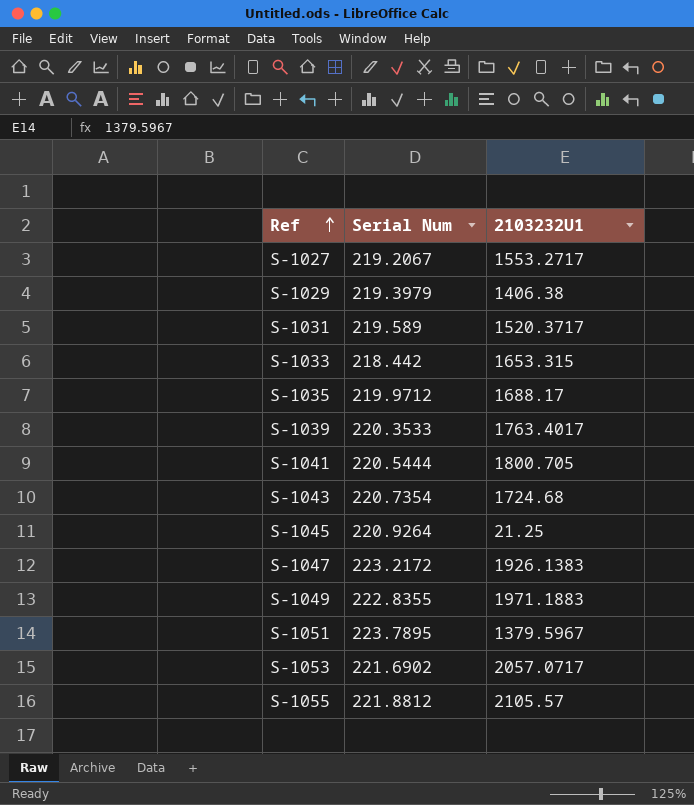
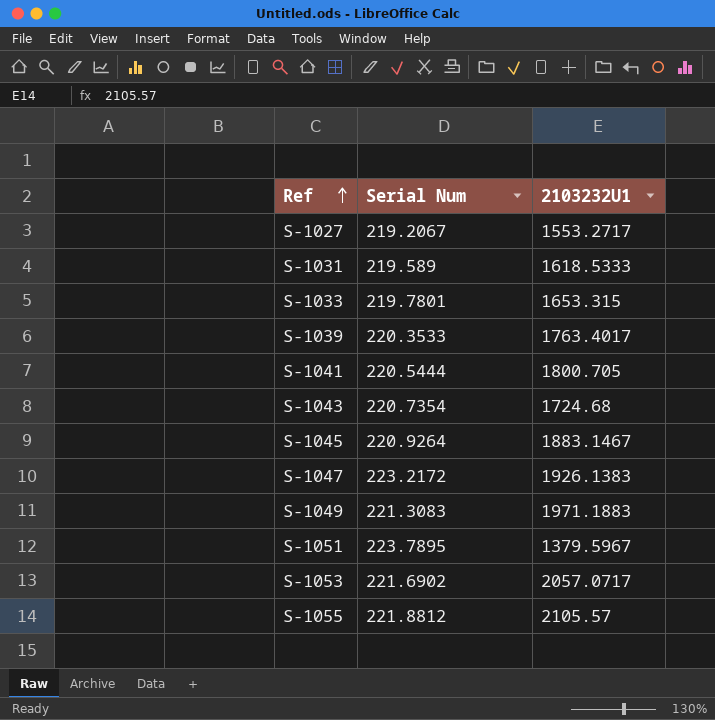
row S-1029: 219.3979 | 1406.38 -> none
row S-1035: 219.9712 | 1688.17 -> none
S-1031 | 2103232U1: 1520.3717 -> 1618.5333
S-1033 | Serial Num: 218.442 -> 219.7801
S-1045 | 2103232U1: 21.25 -> 1883.1467
S-1049 | Serial Num: 222.8355 -> 221.3083

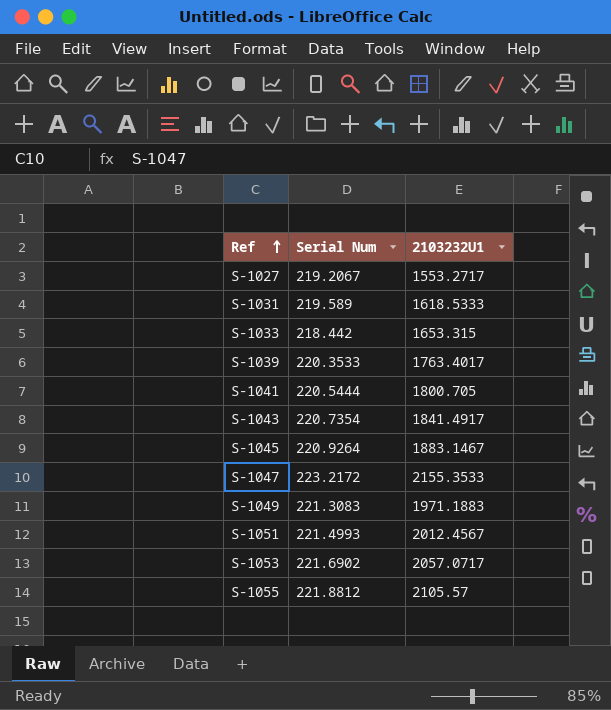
S-1033 | Serial Num: 219.7801 -> 218.442
S-1043 | 2103232U1: 1724.68 -> 1841.4917
S-1047 | 2103232U1: 1926.1383 -> 2155.3533
S-1051 | Serial Num: 223.7895 -> 221.4993
S-1051 | 2103232U1: 1379.5967 -> 2012.4567

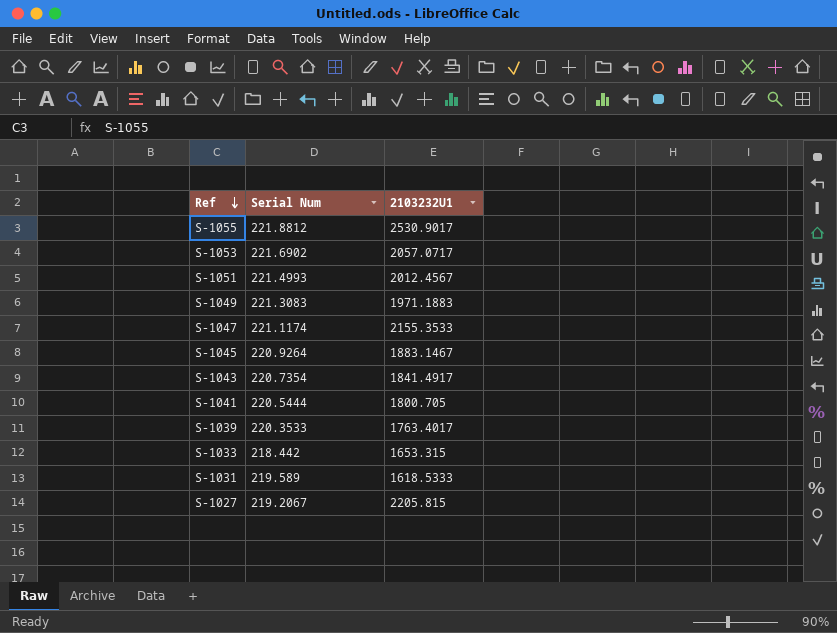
row order: Ref ascending -> Ref descending
S-1055 | 2103232U1: 2105.57 -> 2530.9017
S-1047 | Serial Num: 223.2172 -> 221.1174
S-1027 | 2103232U1: 1553.2717 -> 2205.815

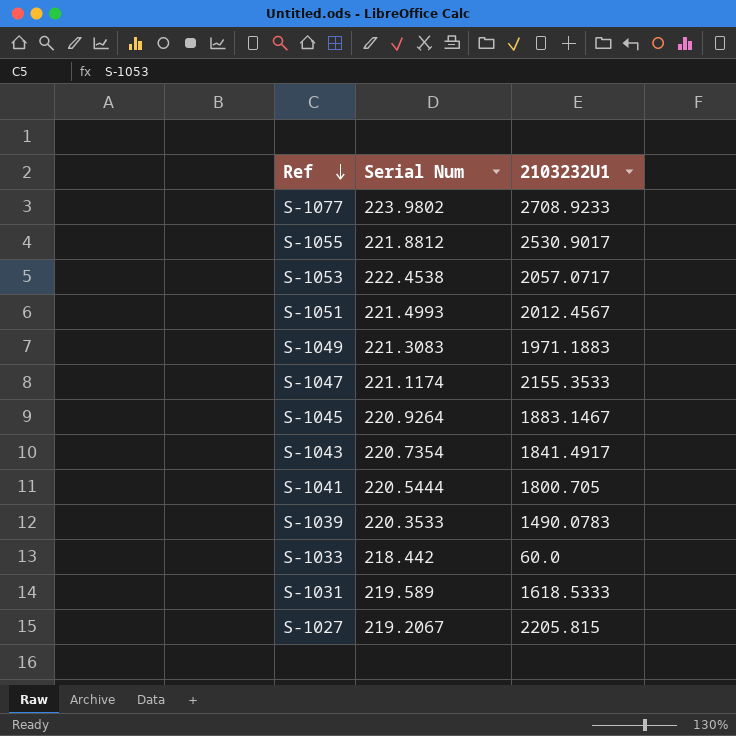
row S-1077: none -> 223.9802 | 2708.9233
S-1053 | Serial Num: 221.6902 -> 222.4538
S-1039 | 2103232U1: 1763.4017 -> 1490.0783
S-1033 | 2103232U1: 1653.315 -> 60.0

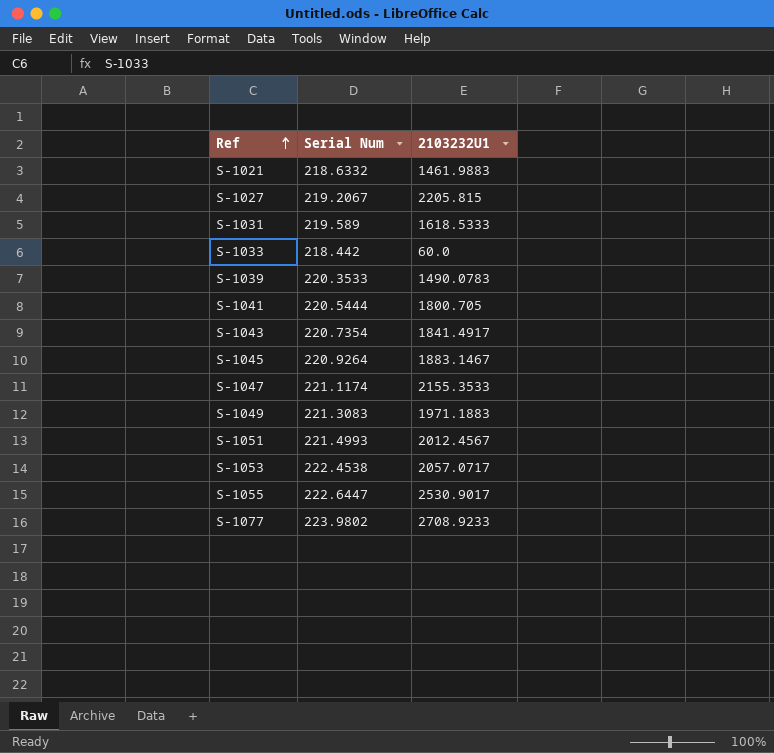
row order: Ref descending -> Ref ascending
row S-1021: none -> 218.6332 | 1461.9883
S-1055 | Serial Num: 221.8812 -> 222.6447

